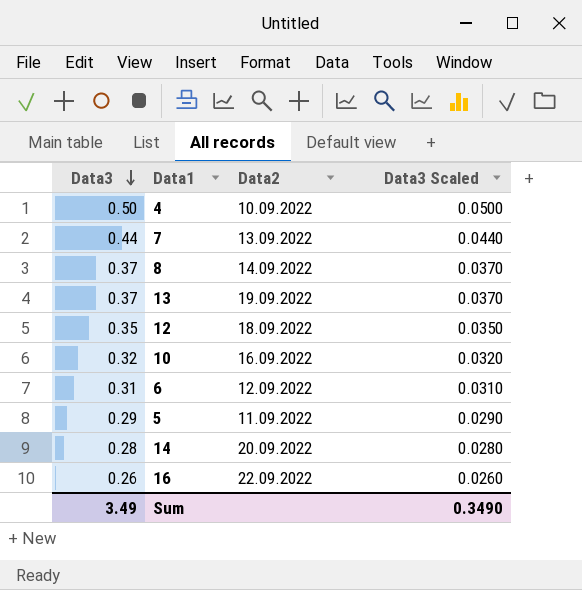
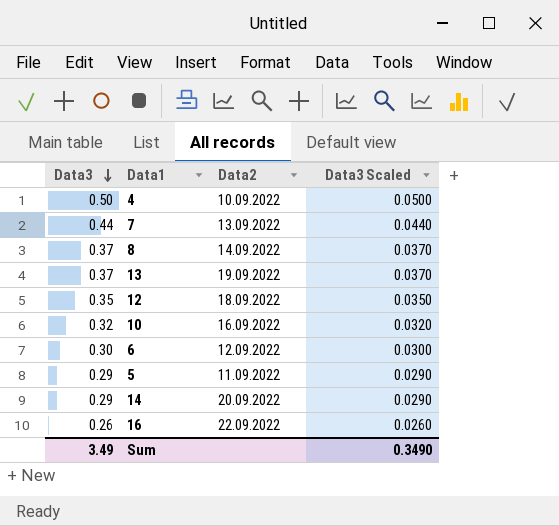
6 | Data3: 0.31 -> 0.30
6 | Data3 Scaled: 0.0310 -> 0.0300
14 | Data3: 0.28 -> 0.29
14 | Data3 Scaled: 0.0280 -> 0.0290

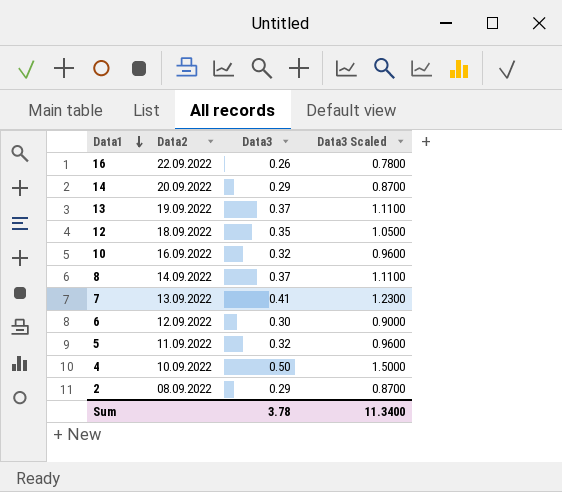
row order: Data3 descending -> Data1 descending
column Data3 | position: 1 -> 3
column Data3 Scaled | formula: [Data3] * 0.1 -> [Data3] * 3
7 | Data3: 0.44 -> 0.41
5 | Data3: 0.29 -> 0.32
row 2: none -> 08.09.2022 | 0.29 | 0.8700
Sum | Data3: 3.49 -> 3.78
Sum | Data3 Scaled: 0.3490 -> 11.3400

